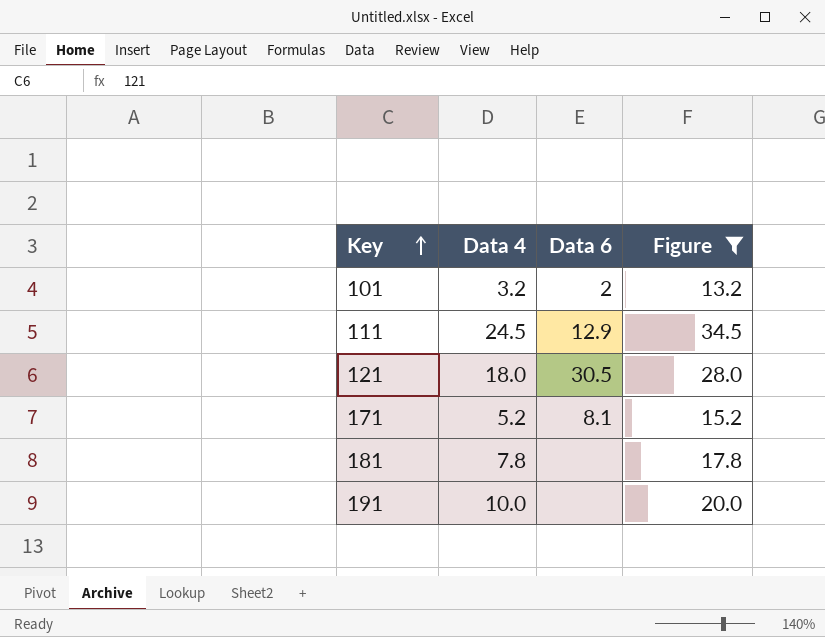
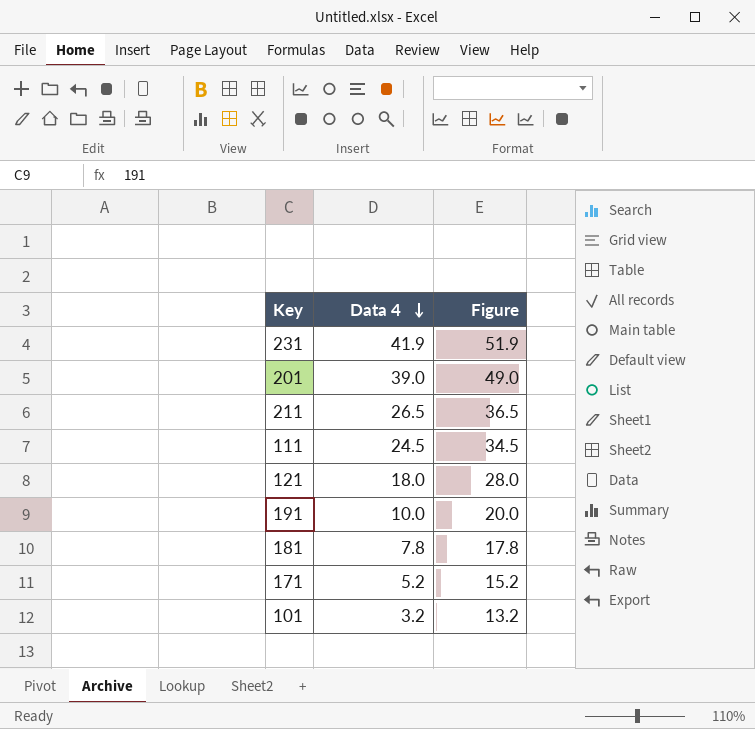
filter: Figure <= 34.5 -> none
row order: Key ascending -> Data 4 descending
column Data 6 | position: 3 -> none

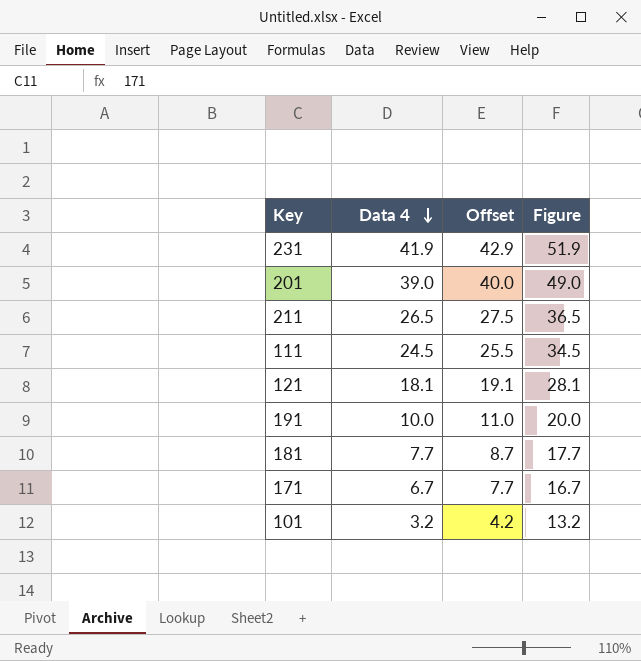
column Offset | formula: none -> [Data 4] + 1
121 | Data 4: 18.0 -> 18.1
121 | Figure: 28.0 -> 28.1
181 | Data 4: 7.8 -> 7.7
181 | Figure: 17.8 -> 17.7
171 | Data 4: 5.2 -> 6.7
171 | Figure: 15.2 -> 16.7

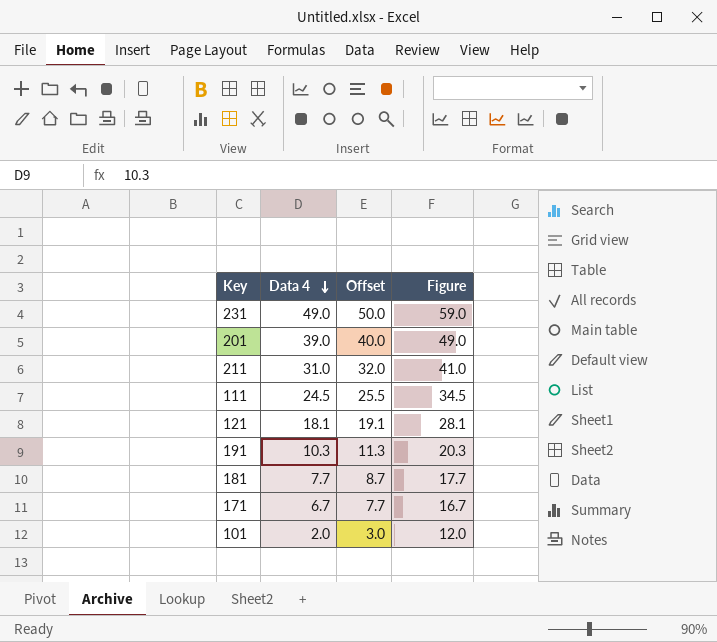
231 | Data 4: 41.9 -> 49.0
231 | Offset: 42.9 -> 50.0
231 | Figure: 51.9 -> 59.0
211 | Data 4: 26.5 -> 31.0
211 | Offset: 27.5 -> 32.0
211 | Figure: 36.5 -> 41.0
191 | Data 4: 10.0 -> 10.3
191 | Offset: 11.0 -> 11.3
191 | Figure: 20.0 -> 20.3
101 | Data 4: 3.2 -> 2.0
101 | Offset: 4.2 -> 3.0
101 | Figure: 13.2 -> 12.0

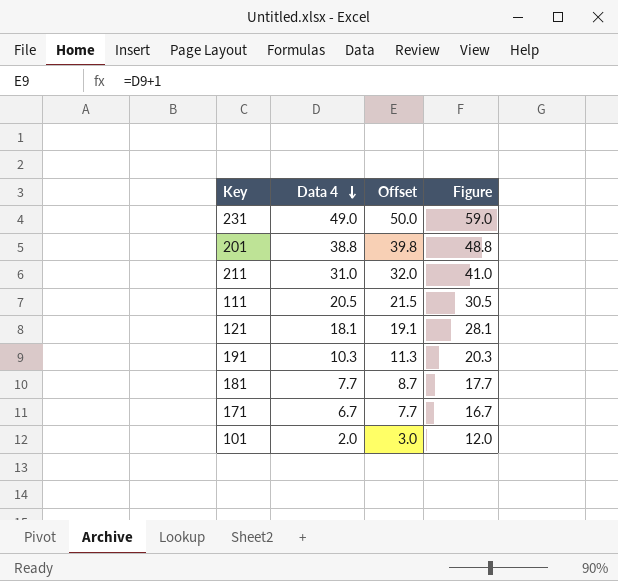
201 | Data 4: 39.0 -> 38.8
201 | Offset: 40.0 -> 39.8
201 | Figure: 49.0 -> 48.8
111 | Data 4: 24.5 -> 20.5
111 | Offset: 25.5 -> 21.5
111 | Figure: 34.5 -> 30.5

